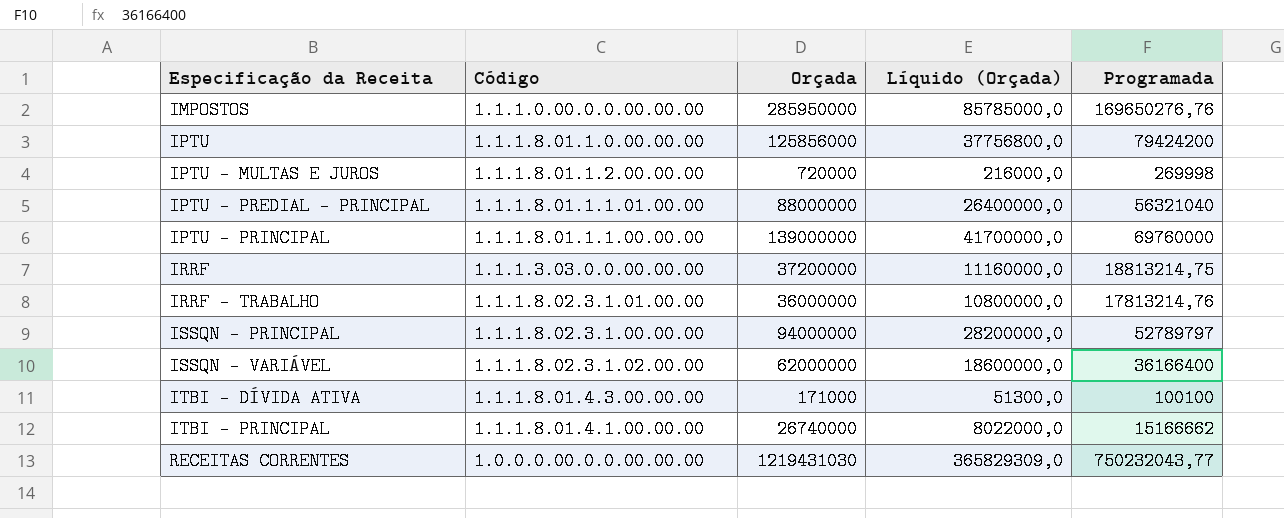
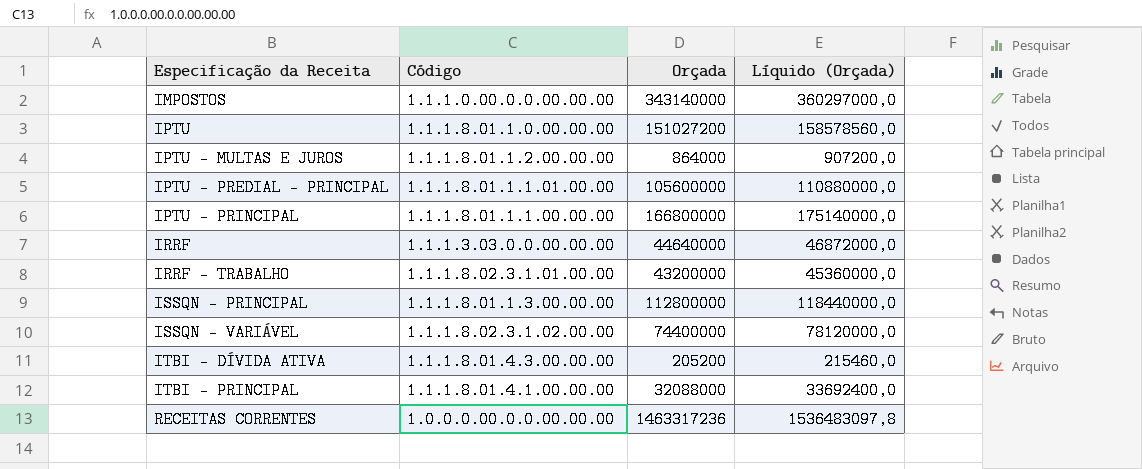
column Programada | position: 5 -> none
column Líquido (Orçada) | formula: [Orçada] * 0,3 -> [Orçada] * 1,05
IMPOSTOS | Orçada: 285950000 -> 343140000
IPTU | Orçada: 125856000 -> 151027200
IPTU - MULTAS E JUROS | Orçada: 720000 -> 864000
IPTU - PREDIAL - PRINCIPAL | Orçada: 88000000 -> 105600000
IPTU - PRINCIPAL | Orçada: 139000000 -> 166800000
IRRF | Orçada: 37200000 -> 44640000
IRRF - TRABALHO | Orçada: 36000000 -> 43200000
ISSQN - PRINCIPAL | Código: 1.1.1.8.02.3.1.00.00.00 -> 1.1.1.8.01.1.3.00.00.00
ISSQN - PRINCIPAL | Orçada: 94000000 -> 112800000
ISSQN - VARIÁVEL | Orçada: 62000000 -> 74400000
ITBI - DÍVIDA ATIVA | Orçada: 171000 -> 205200
ITBI - PRINCIPAL | Orçada: 26740000 -> 32088000
RECEITAS CORRENTES | Orçada: 1219431030 -> 1463317236

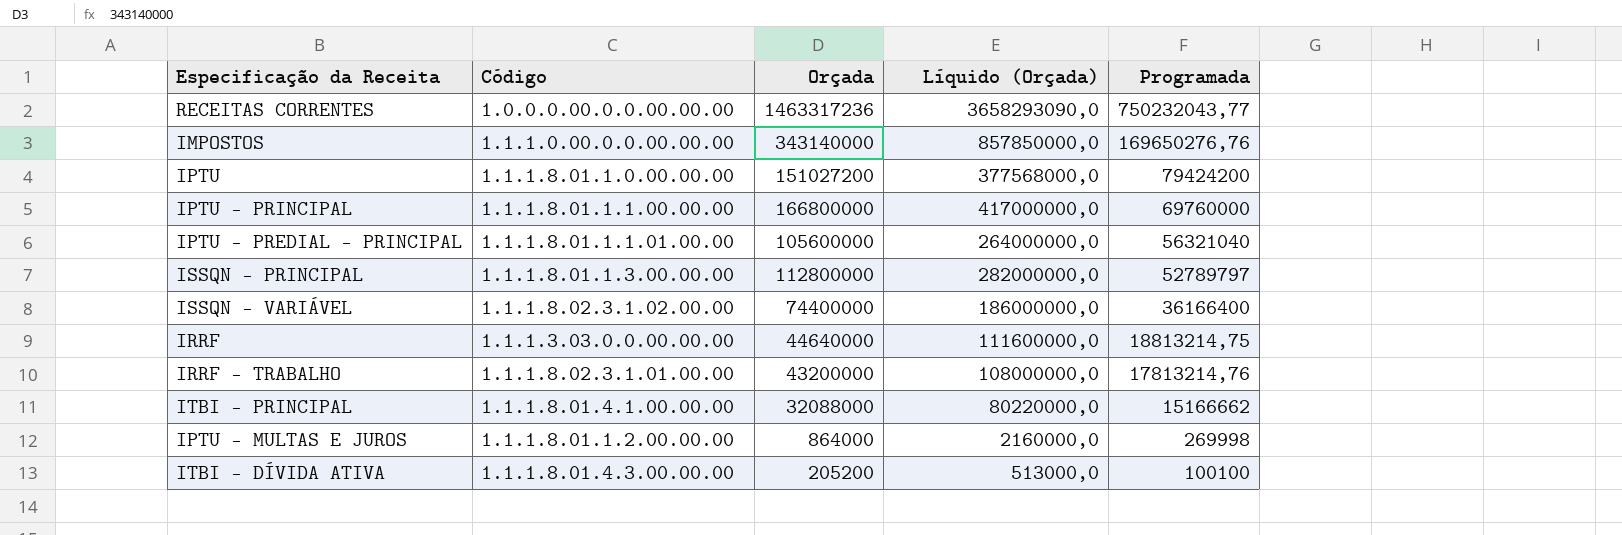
row order: Especificação da Receita ascending -> Programada descending
column Líquido (Orçada) | formula: [Orçada] * 1,05 -> [Orçada] * 2,5
column Programada | position: none -> 5

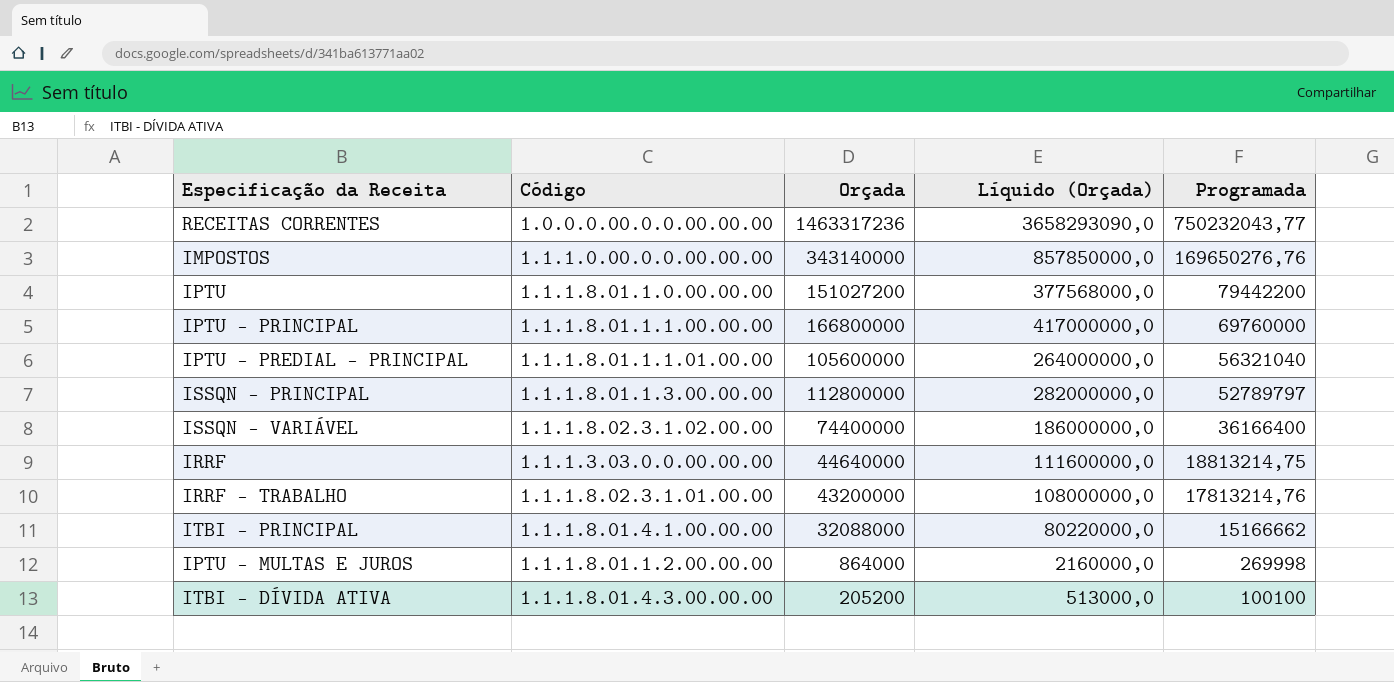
IPTU | Programada: 79424200 -> 79442200

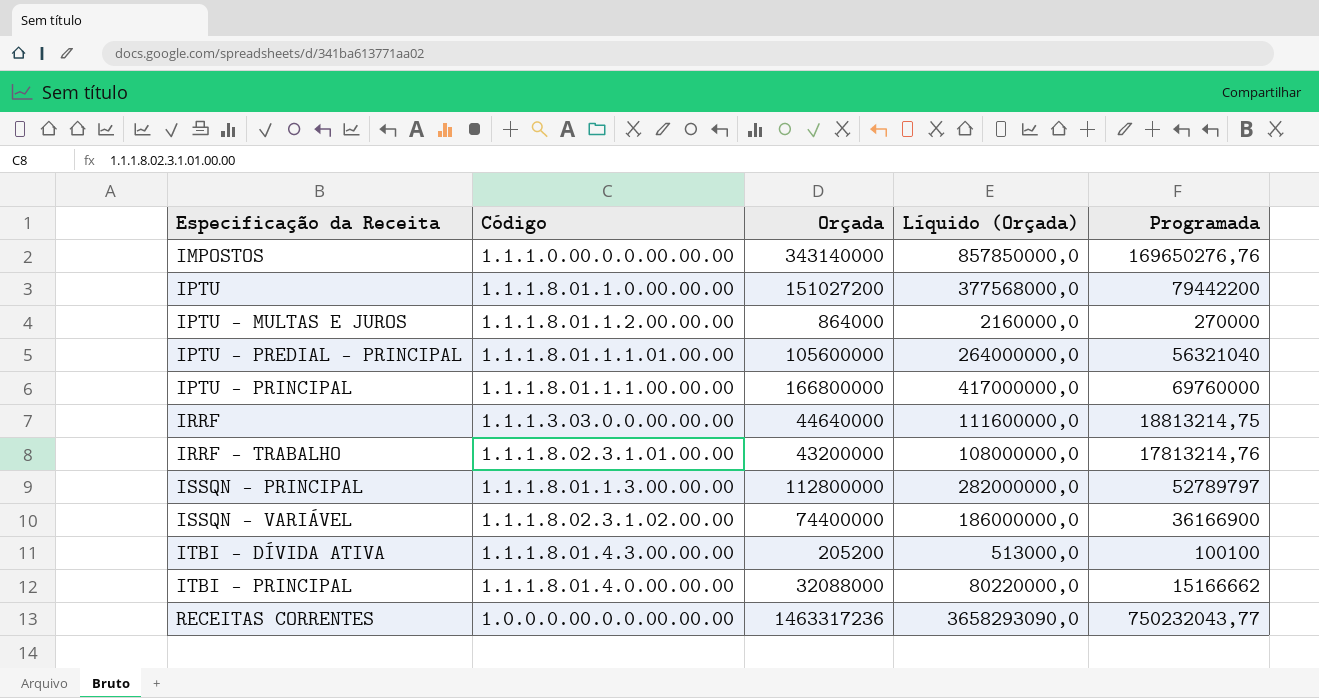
row order: Programada descending -> Especificação da Receita ascending
IPTU - MULTAS E JUROS | Programada: 269998 -> 270000
ISSQN - VARIÁVEL | Programada: 36166400 -> 36166900
ITBI - PRINCIPAL | Código: 1.1.1.8.01.4.1.00.00.00 -> 1.1.1.8.01.4.0.00.00.00

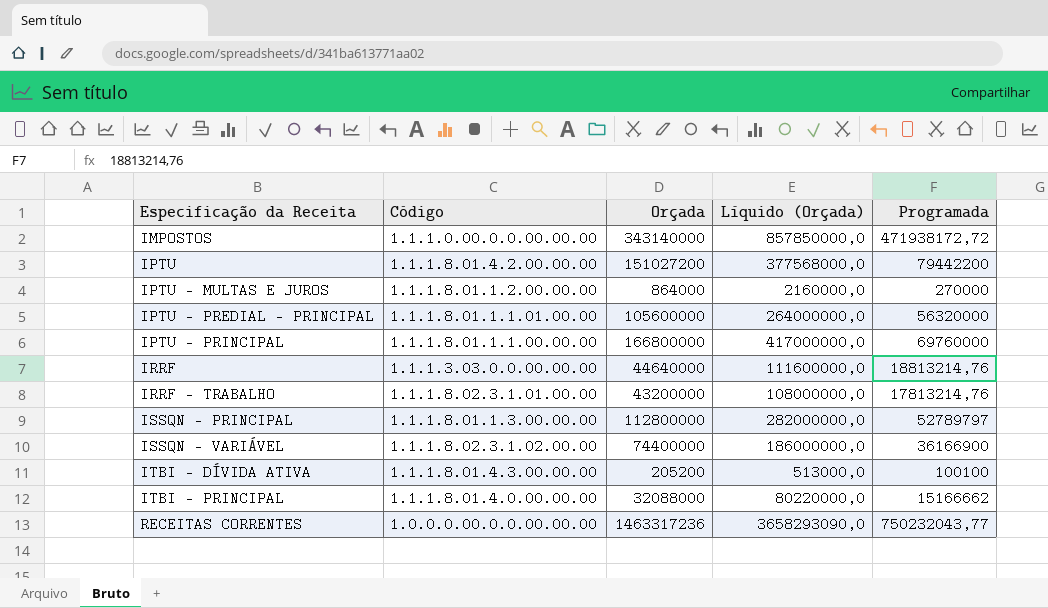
IMPOSTOS | Programada: 169650276,76 -> 471938172,72
IPTU | Código: 1.1.1.8.01.1.0.00.00.00 -> 1.1.1.8.01.4.2.00.00.00
IPTU - PREDIAL - PRINCIPAL | Programada: 56321040 -> 56320000
IRRF | Programada: 18813214,75 -> 18813214,76

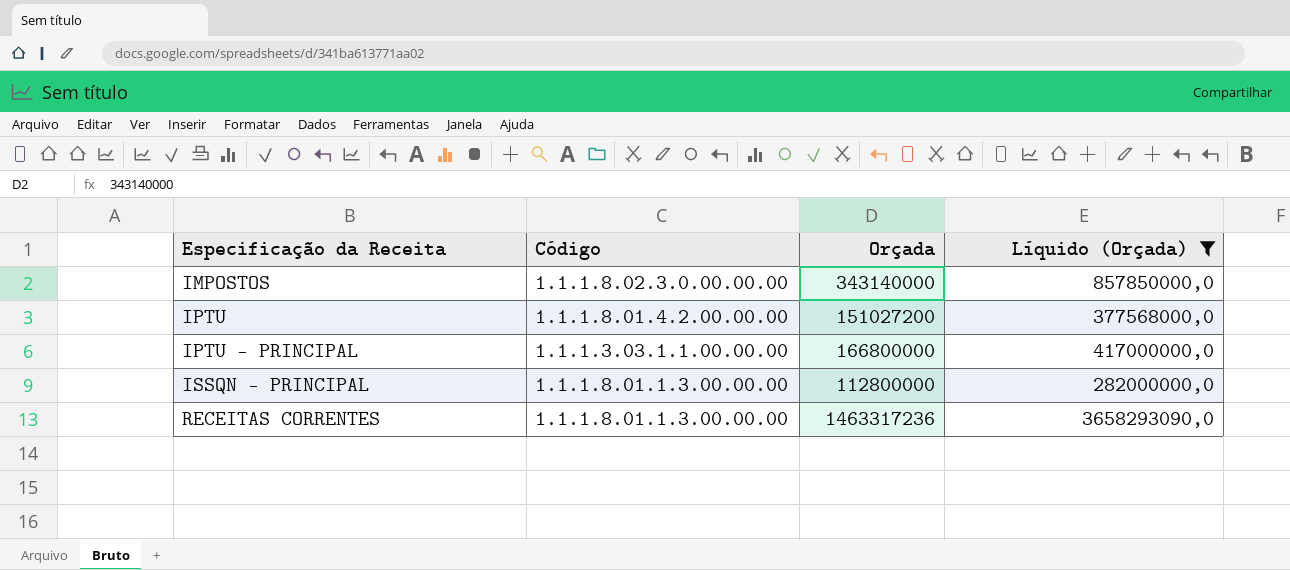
filter: none -> Líquido (Orçada) >= 282000000,0
column Programada | position: 5 -> none
IMPOSTOS | Código: 1.1.1.0.00.0.0.00.00.00 -> 1.1.1.8.02.3.0.00.00.00
IPTU - PRINCIPAL | Código: 1.1.1.8.01.1.1.00.00.00 -> 1.1.1.3.03.1.1.00.00.00
RECEITAS CORRENTES | Código: 1.0.0.0.00.0.0.00.00.00 -> 1.1.1.8.01.1.3.00.00.00

